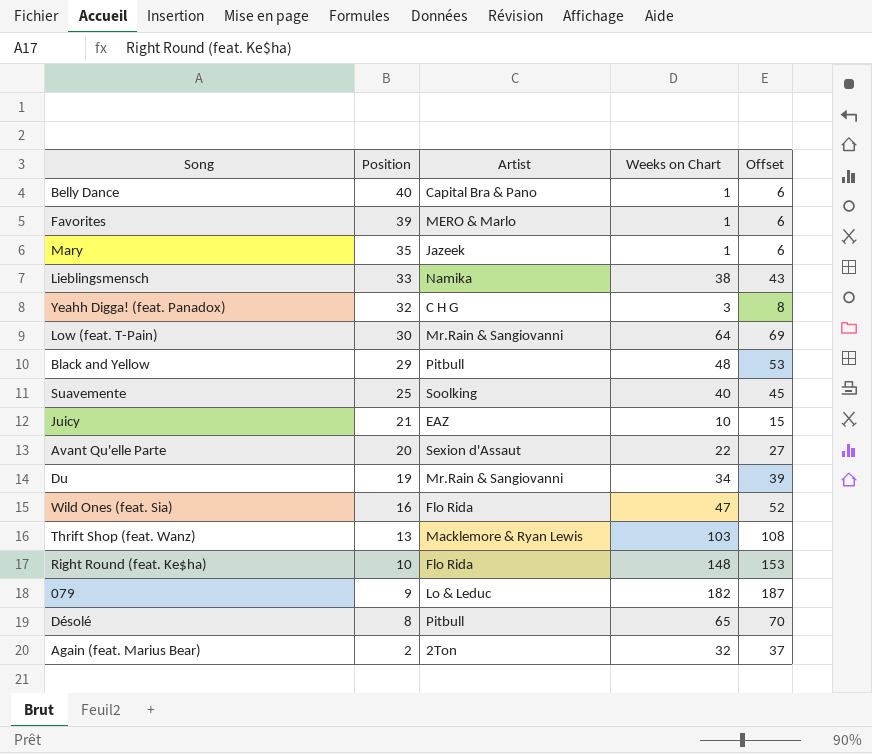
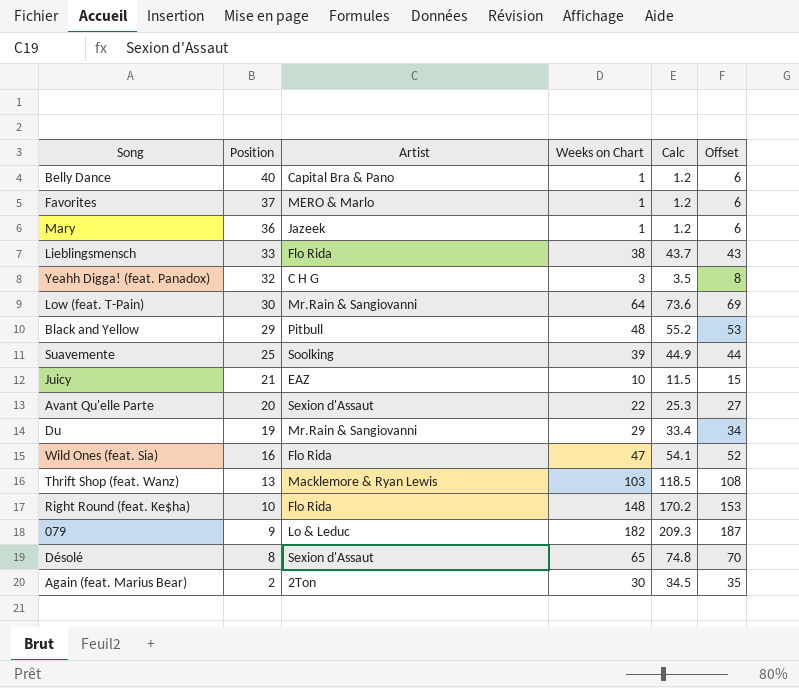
column Calc | formula: none -> [Weeks on Chart] * 1.15
Favorites | Position: 39 -> 37
Mary | Position: 35 -> 36
Lieblingsmensch | Artist: Namika -> Flo Rida
Suavemente | Weeks on Chart: 40 -> 39
Suavemente | Offset: 45 -> 44
Du | Weeks on Chart: 34 -> 29
Du | Offset: 39 -> 34
Désolé | Artist: Pitbull -> Sexion d'Assaut
Again (feat. Marius Bear) | Weeks on Chart: 32 -> 30
Again (feat. Marius Bear) | Offset: 37 -> 35

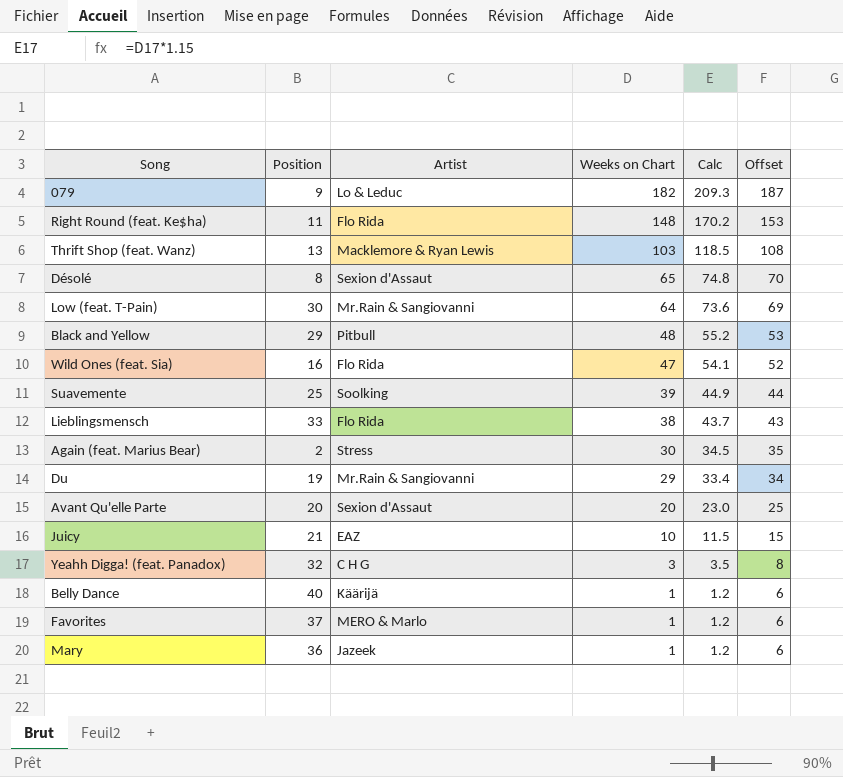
row order: Position descending -> Weeks on Chart descending
Right Round (feat. Ke$ha) | Position: 10 -> 11
Again (feat. Marius Bear) | Artist: 2Ton -> Stress
Avant Qu'elle Parte | Weeks on Chart: 22 -> 20
Avant Qu'elle Parte | Calc: 25.3 -> 23.0
Avant Qu'elle Parte | Offset: 27 -> 25
Belly Dance | Artist: Capital Bra & Pano -> Käärijä

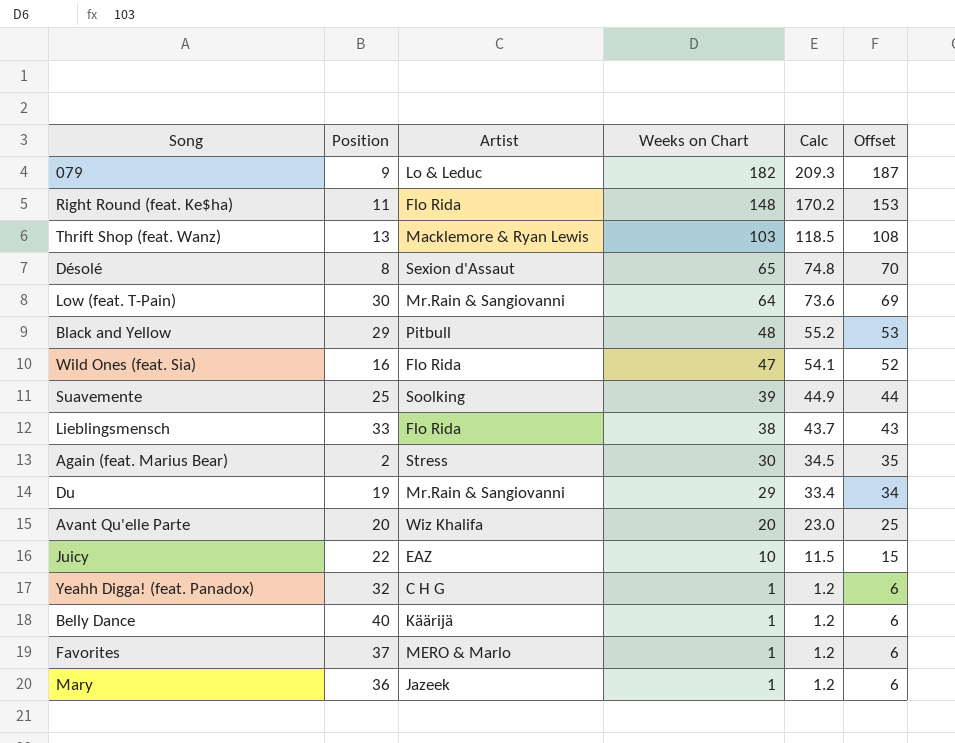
Avant Qu'elle Parte | Artist: Sexion d'Assaut -> Wiz Khalifa
Juicy | Position: 21 -> 22
Yeahh Digga! (feat. Panadox) | Weeks on Chart: 3 -> 1
Yeahh Digga! (feat. Panadox) | Calc: 3.5 -> 1.2
Yeahh Digga! (feat. Panadox) | Offset: 8 -> 6

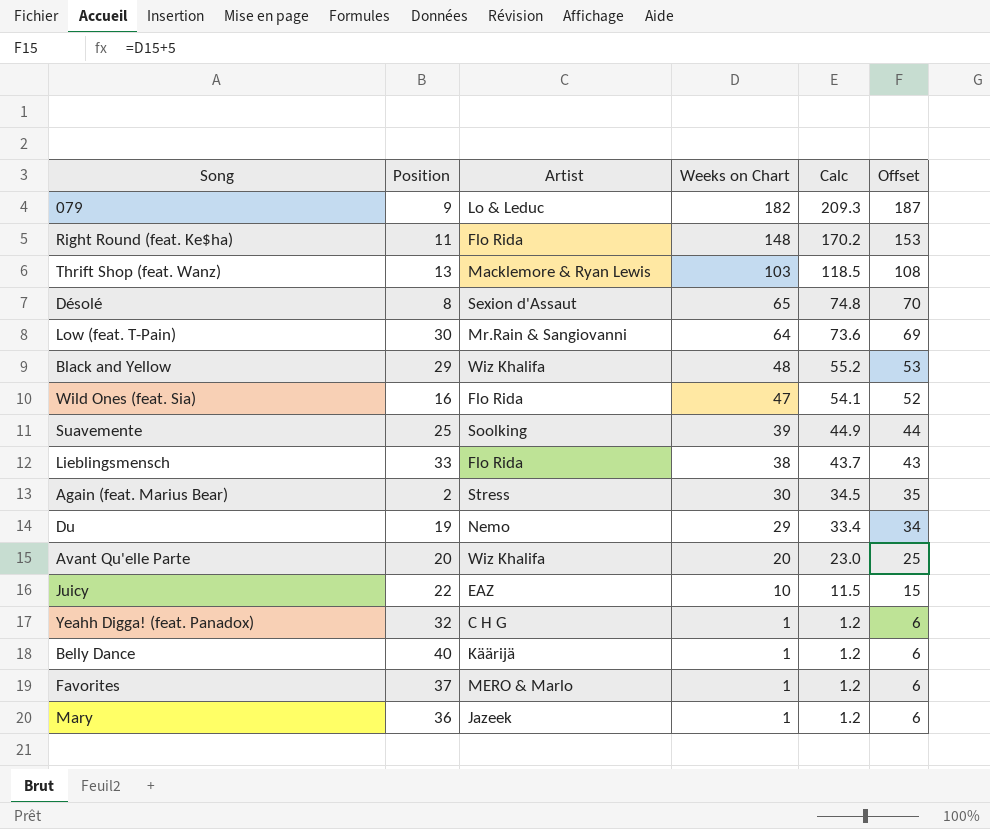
Black and Yellow | Artist: Pitbull -> Wiz Khalifa
Du | Artist: Mr.Rain & Sangiovanni -> Nemo

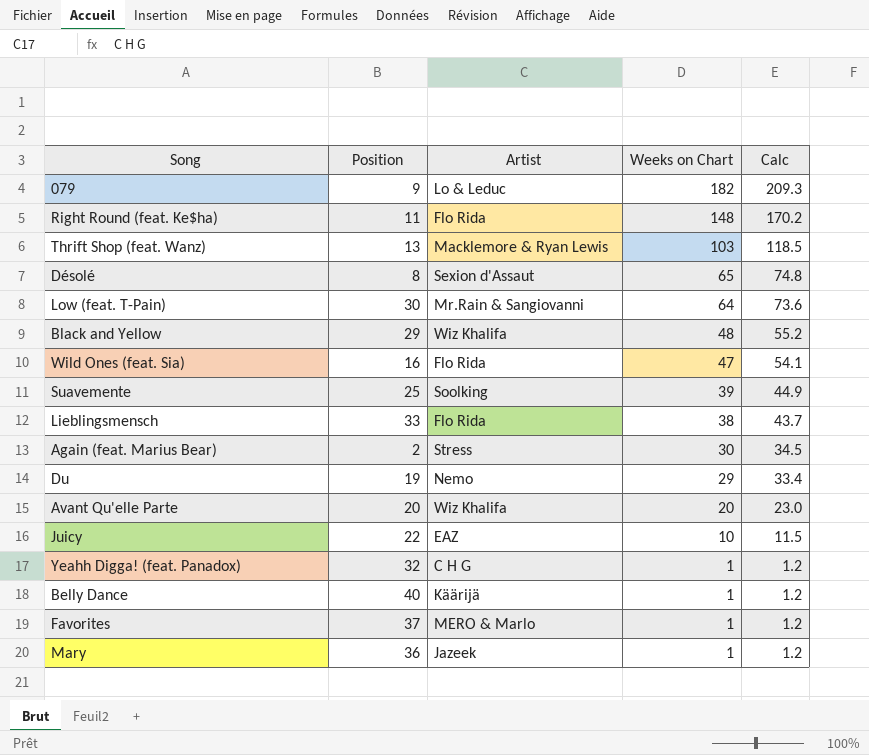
column Offset | formula: [Weeks on Chart] + 5 -> none

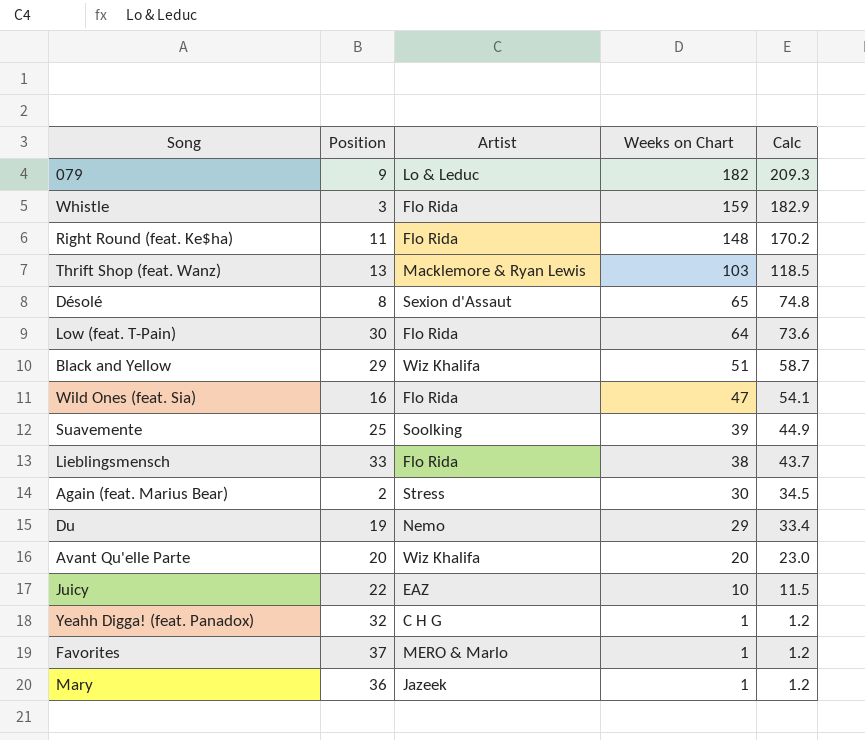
row Belly Dance: 40 | Käärijä | 1 | 1.2 -> none
row Whistle: none -> 3 | Flo Rida | 159 | 182.9
Low (feat. T-Pain) | Artist: Mr.Rain & Sangiovanni -> Flo Rida
Black and Yellow | Weeks on Chart: 48 -> 51
Black and Yellow | Calc: 55.2 -> 58.7

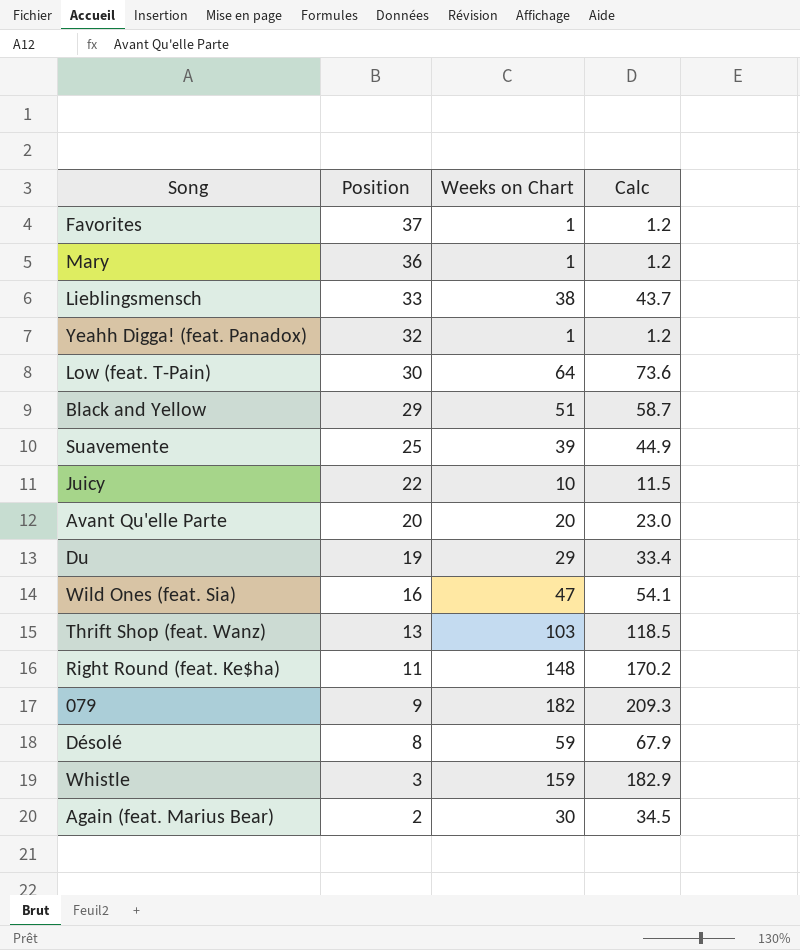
row order: Weeks on Chart descending -> Position descending
column Artist | position: 3 -> none
Désolé | Weeks on Chart: 65 -> 59
Désolé | Calc: 74.8 -> 67.9

